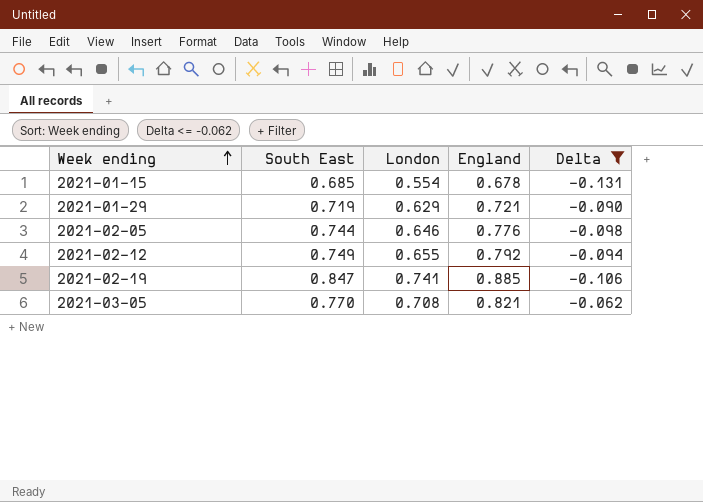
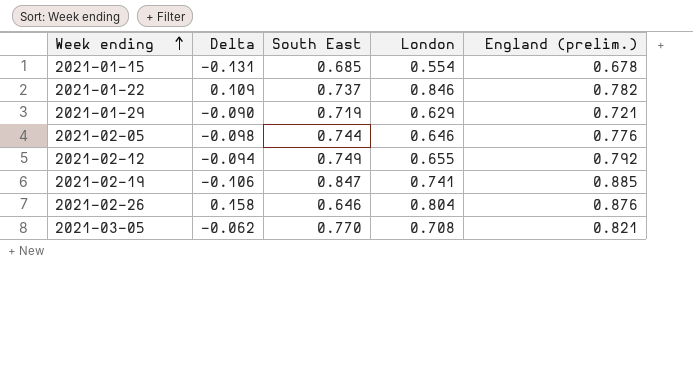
filter: Delta <= -0.062 -> none
column Delta | position: 5 -> 2
column name: England -> England (prelim.)

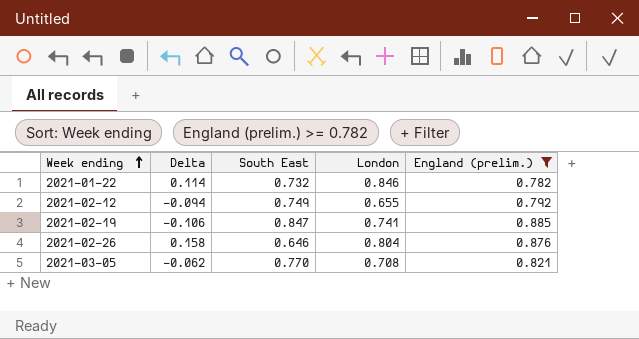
filter: none -> England (prelim.) >= 0.782
2021-01-22 | Delta: 0.109 -> 0.114
2021-01-22 | South East: 0.737 -> 0.732

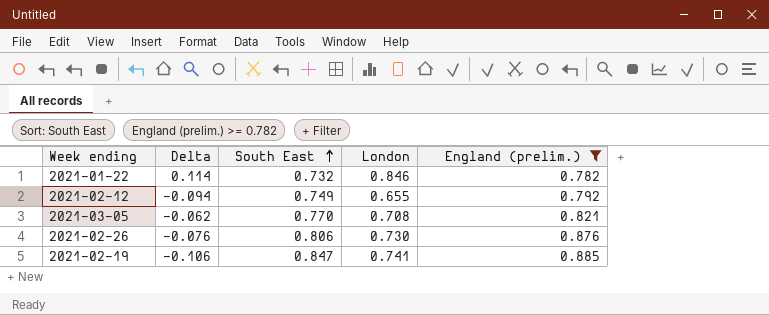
row order: Week ending ascending -> South East ascending
2021-02-26 | Delta: 0.158 -> -0.076
2021-02-26 | South East: 0.646 -> 0.806
2021-02-26 | London: 0.804 -> 0.730

